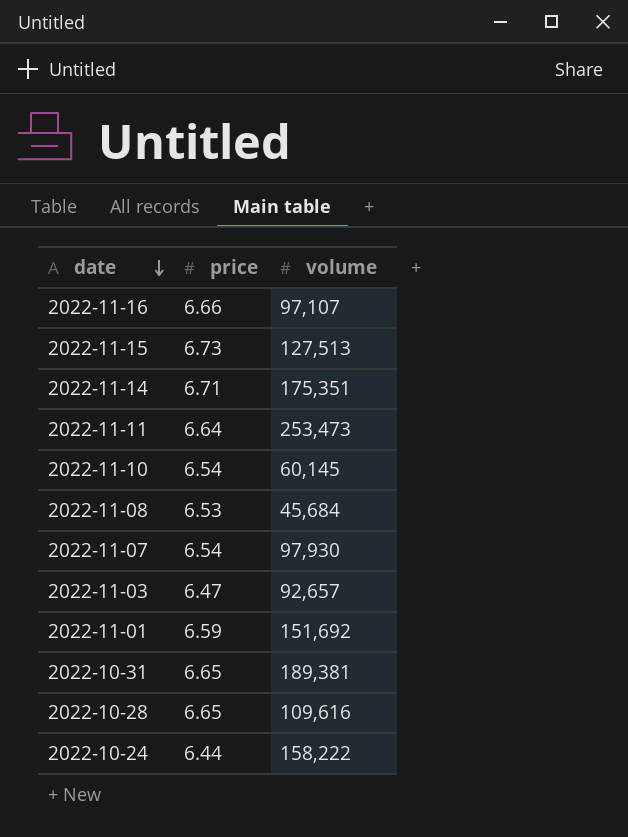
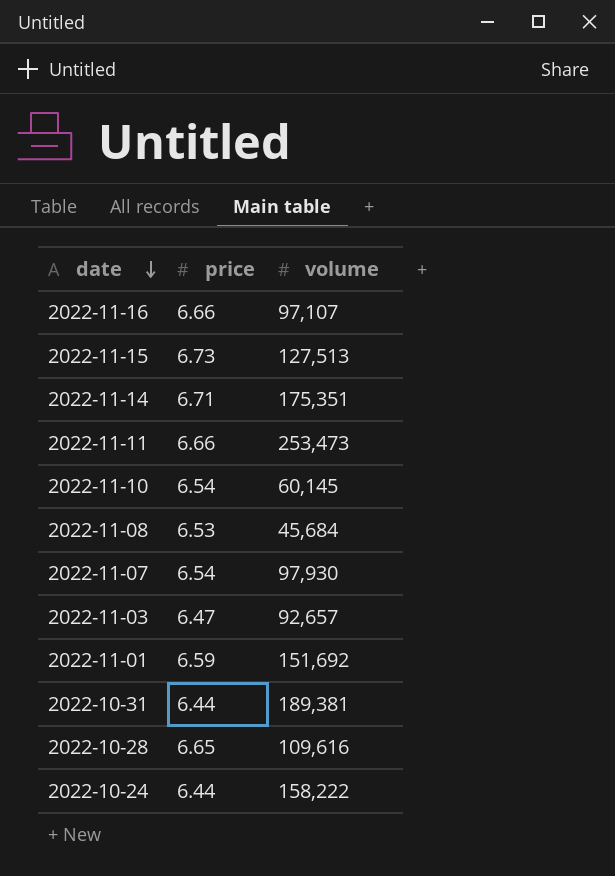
2022-11-11 | price: 6.64 -> 6.66
2022-10-31 | price: 6.65 -> 6.44

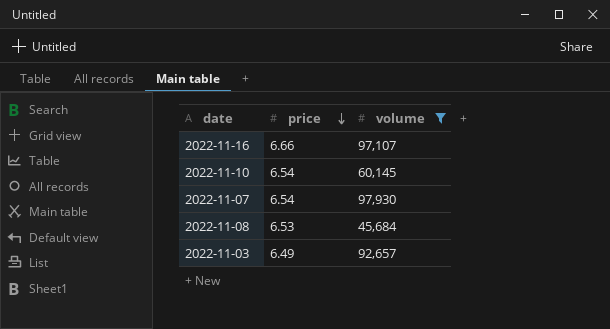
filter: none -> volume <= 97,930
row order: date descending -> price descending
2022-11-03 | price: 6.47 -> 6.49

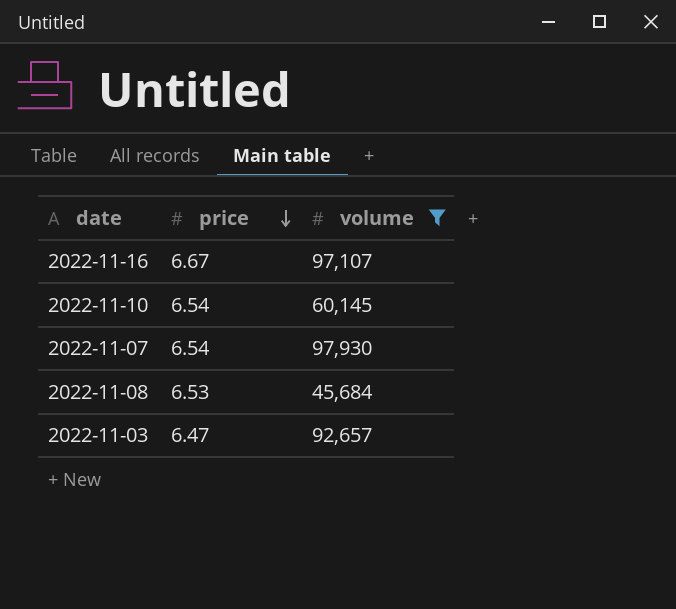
2022-11-16 | price: 6.66 -> 6.67
2022-11-03 | price: 6.49 -> 6.47

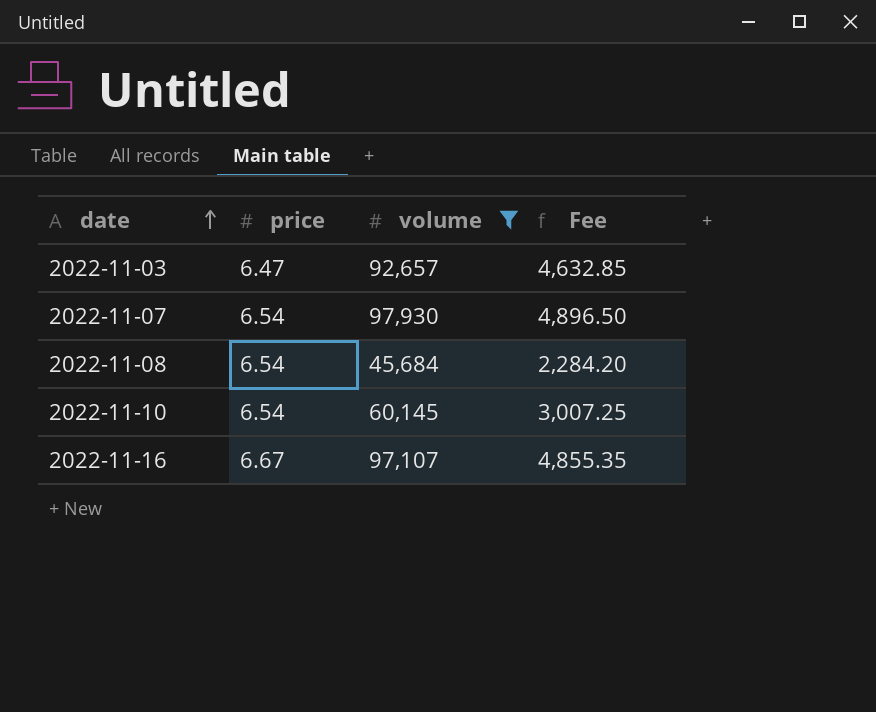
row order: price descending -> date ascending
column Fee | formula: none -> [volume] * 0.05
2022-11-08 | price: 6.53 -> 6.54

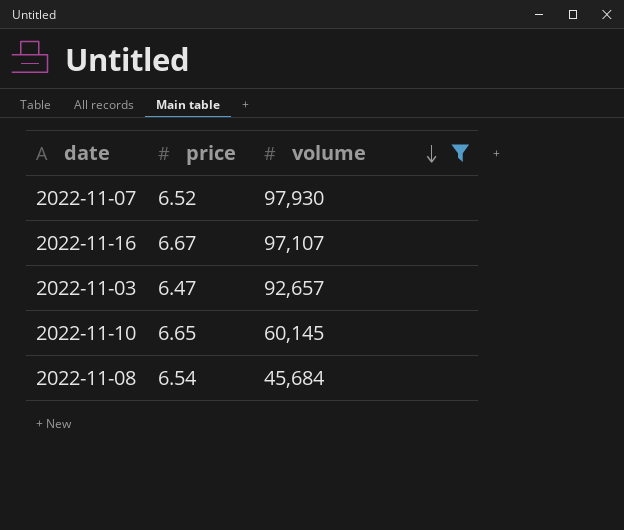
row order: date ascending -> volume descending
column Fee | formula: [volume] * 0.05 -> none
2022-11-07 | price: 6.54 -> 6.52
2022-11-10 | price: 6.54 -> 6.65

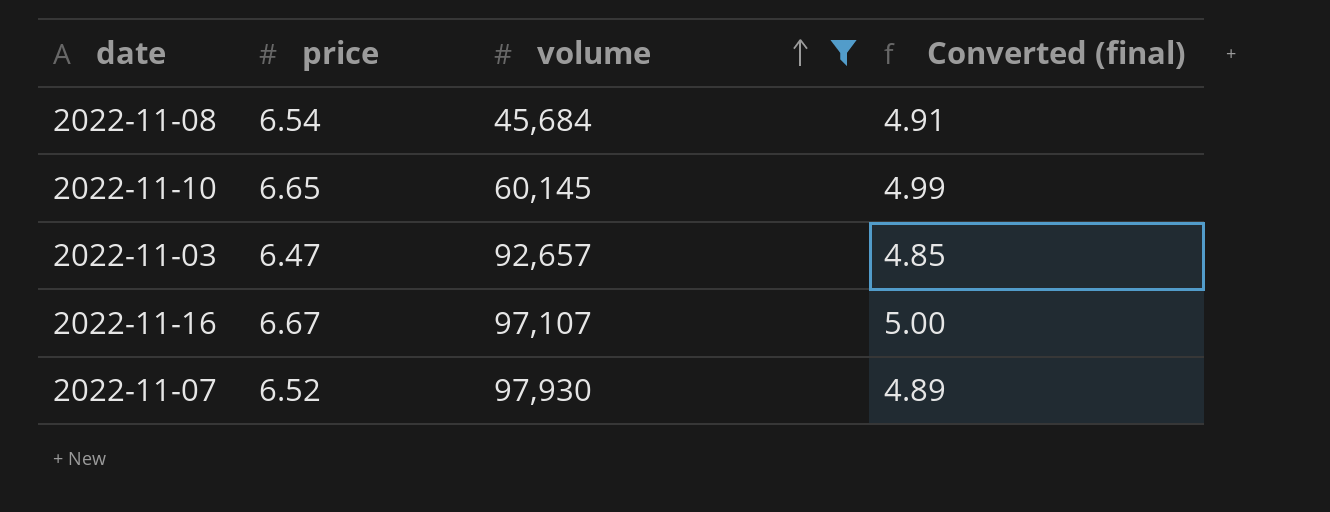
row order: volume descending -> volume ascending
column Converted (final) | formula: none -> [price] * 0.75

